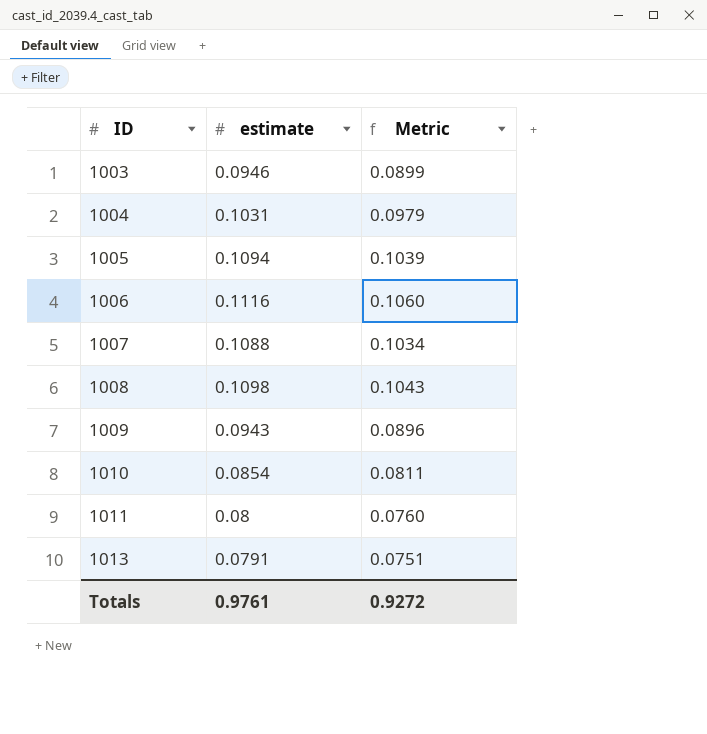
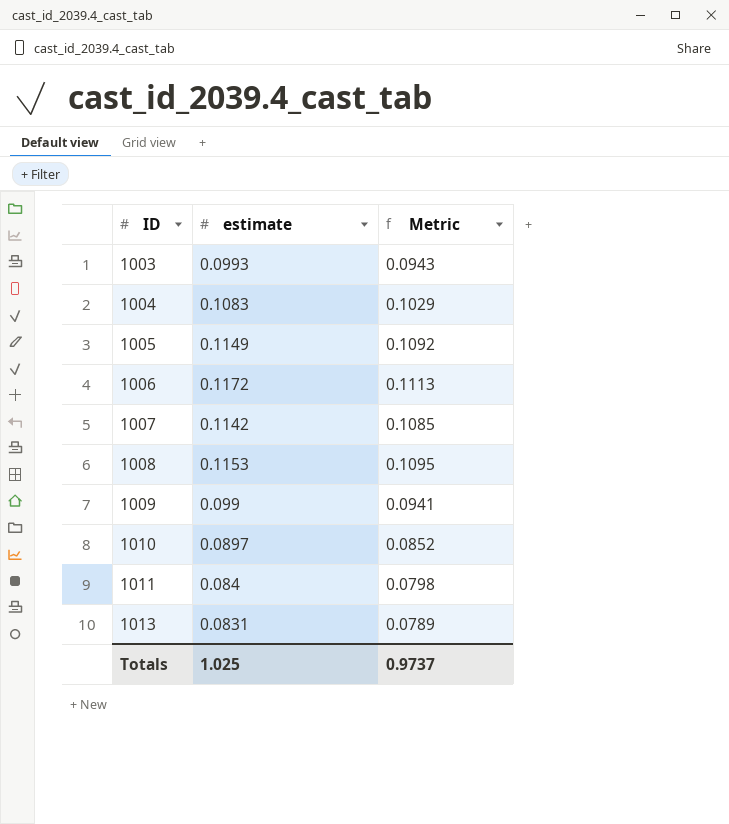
1003 | estimate: 0.0946 -> 0.0993
1003 | Metric: 0.0899 -> 0.0943
1004 | estimate: 0.1031 -> 0.1083
1004 | Metric: 0.0979 -> 0.1029
1005 | estimate: 0.1094 -> 0.1149
1005 | Metric: 0.1039 -> 0.1092
1006 | estimate: 0.1116 -> 0.1172
1006 | Metric: 0.1060 -> 0.1113
1007 | estimate: 0.1088 -> 0.1142
1007 | Metric: 0.1034 -> 0.1085
1008 | estimate: 0.1098 -> 0.1153
1008 | Metric: 0.1043 -> 0.1095
1009 | estimate: 0.0943 -> 0.099
1009 | Metric: 0.0896 -> 0.0941
1010 | estimate: 0.0854 -> 0.0897
1010 | Metric: 0.0811 -> 0.0852
1011 | estimate: 0.08 -> 0.084
1011 | Metric: 0.0760 -> 0.0798
1013 | estimate: 0.0791 -> 0.0831
1013 | Metric: 0.0751 -> 0.0789
Totals | estimate: 0.9761 -> 1.025
Totals | Metric: 0.9272 -> 0.9737

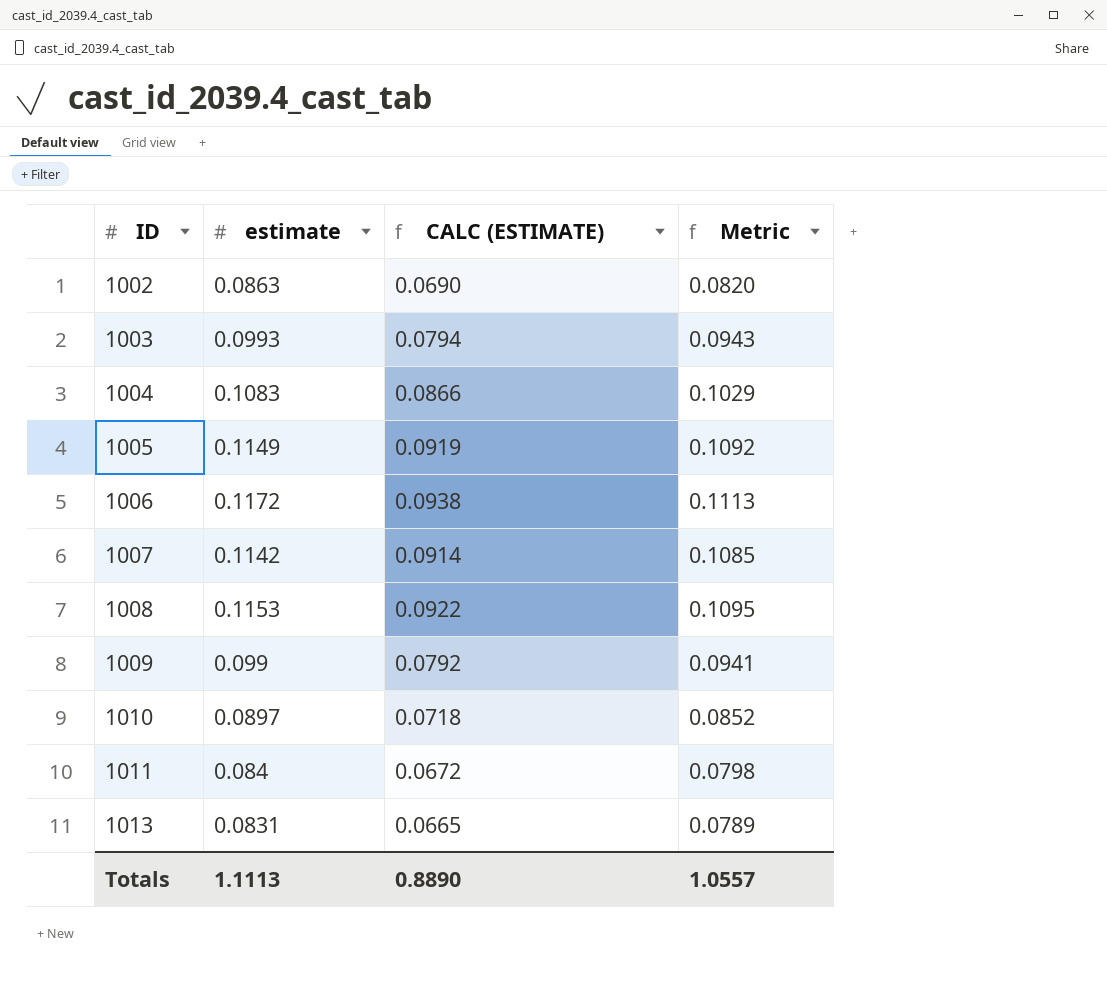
column CALC (ESTIMATE) | formula: none -> [estimate] * 0.8
row 1002: none -> 0.0863 | 0.0690 | 0.0820
Totals | estimate: 1.025 -> 1.1113
Totals | Metric: 0.9737 -> 1.0557

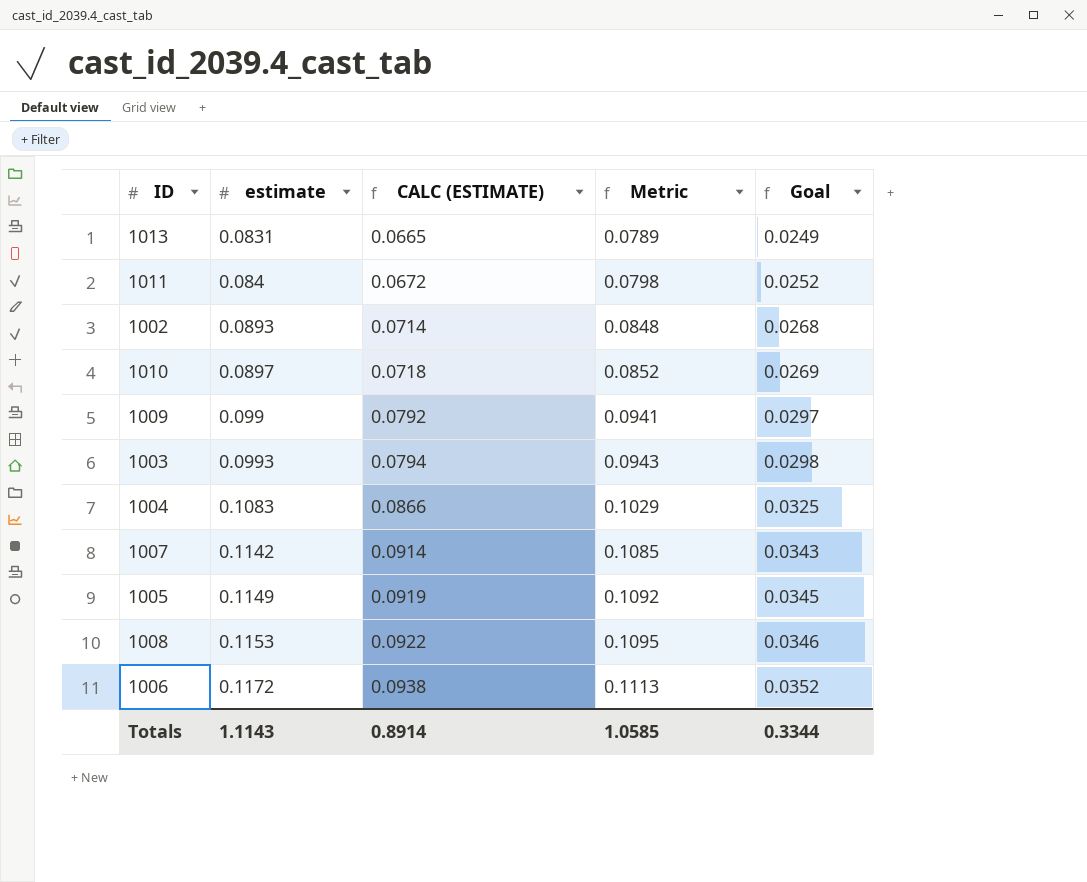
row order: ID ascending -> estimate ascending
column Goal | formula: none -> [estimate] * 0.3
1002 | estimate: 0.0863 -> 0.0893
1002 | CALC (ESTIMATE): 0.0690 -> 0.0714
1002 | Metric: 0.0820 -> 0.0848
Totals | estimate: 1.1113 -> 1.1143
Totals | CALC (ESTIMATE): 0.8890 -> 0.8914
Totals | Metric: 1.0557 -> 1.0585

